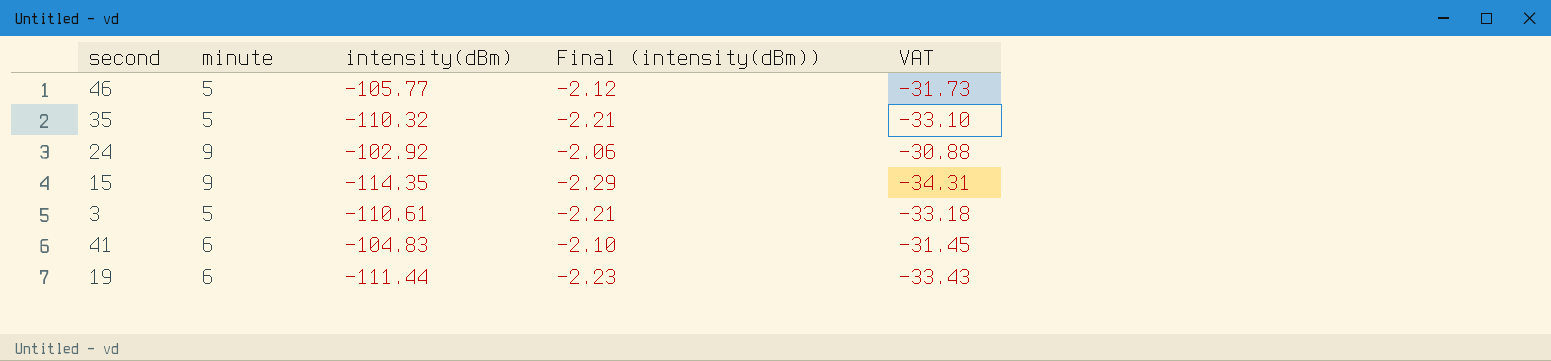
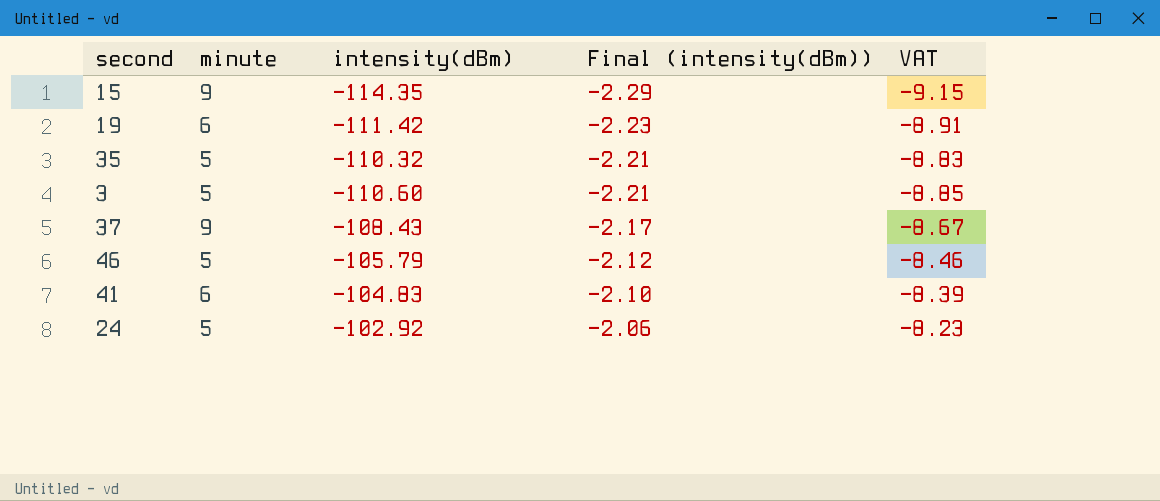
row order: none -> Final (intensity(dBm)) ascending
column VAT | formula: [intensity(dBm)] * 0.3 -> [intensity(dBm)] * 0.08
19 | intensity(dBm): -111.44 -> -111.42
3 | intensity(dBm): -110.61 -> -110.60
row 37: none -> 9 | -108.43 | -2.17 | -8.67
46 | intensity(dBm): -105.77 -> -105.79
24 | minute: 9 -> 5

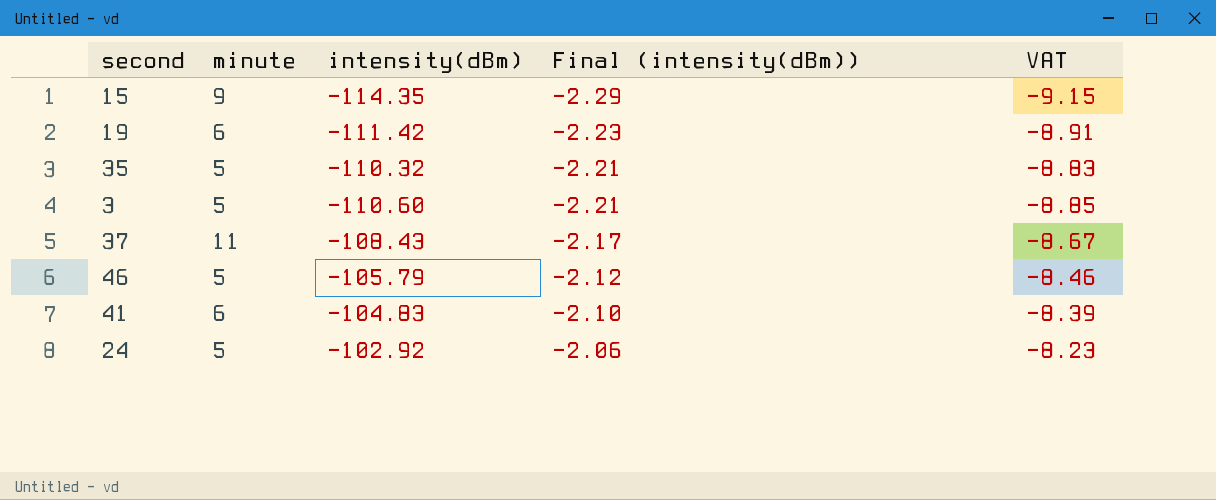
37 | minute: 9 -> 11

